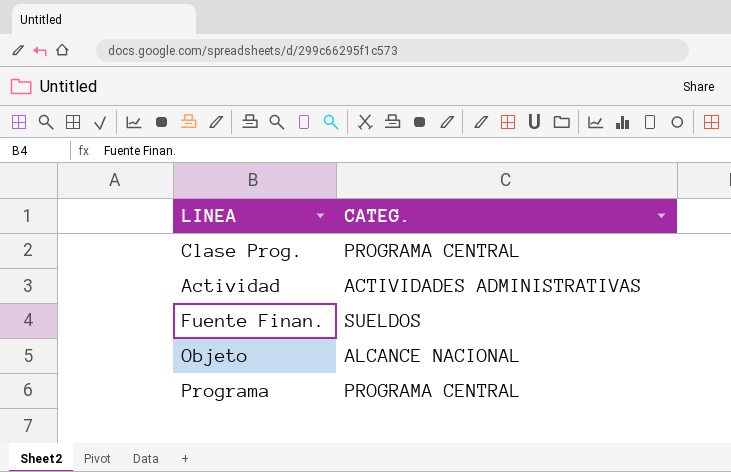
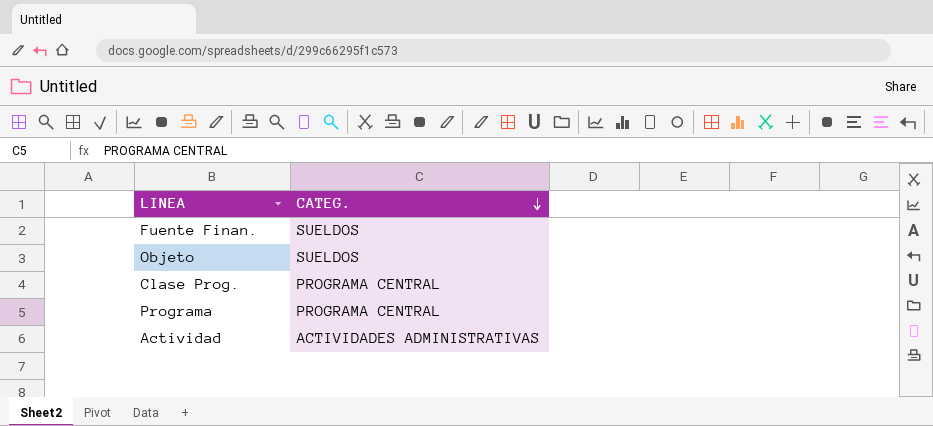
row order: none -> CATEG. descending
Objeto | CATEG.: ALCANCE NACIONAL -> SUELDOS

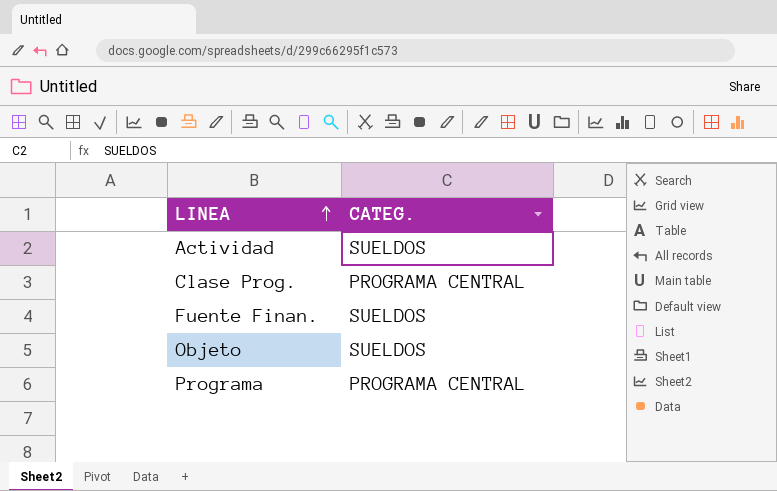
row order: CATEG. descending -> LINEA ascending
Actividad | CATEG.: ACTIVIDADES ADMINISTRATIVAS -> SUELDOS

